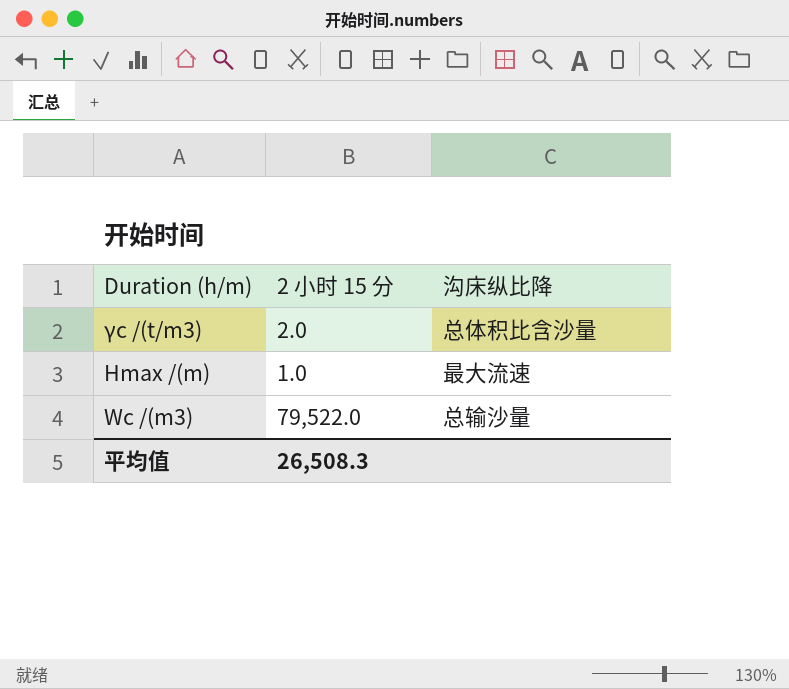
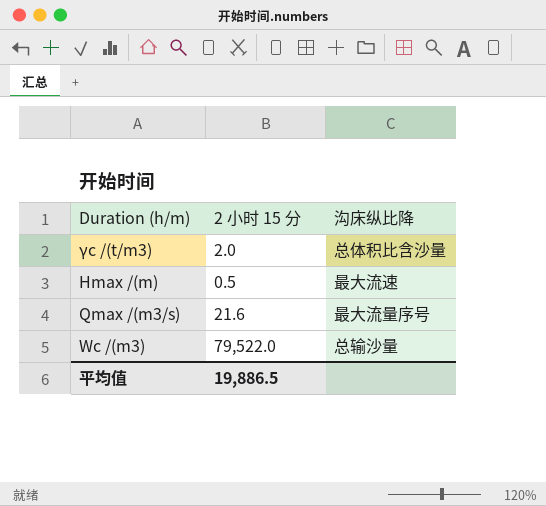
Hmax /(m) | 2 小时 15 分: 1.0 -> 0.5
row Qmax /(m3/s): none -> 21.6 | 最大流量序号
平均值 | 2 小时 15 分: 26,508.3 -> 19,886.5

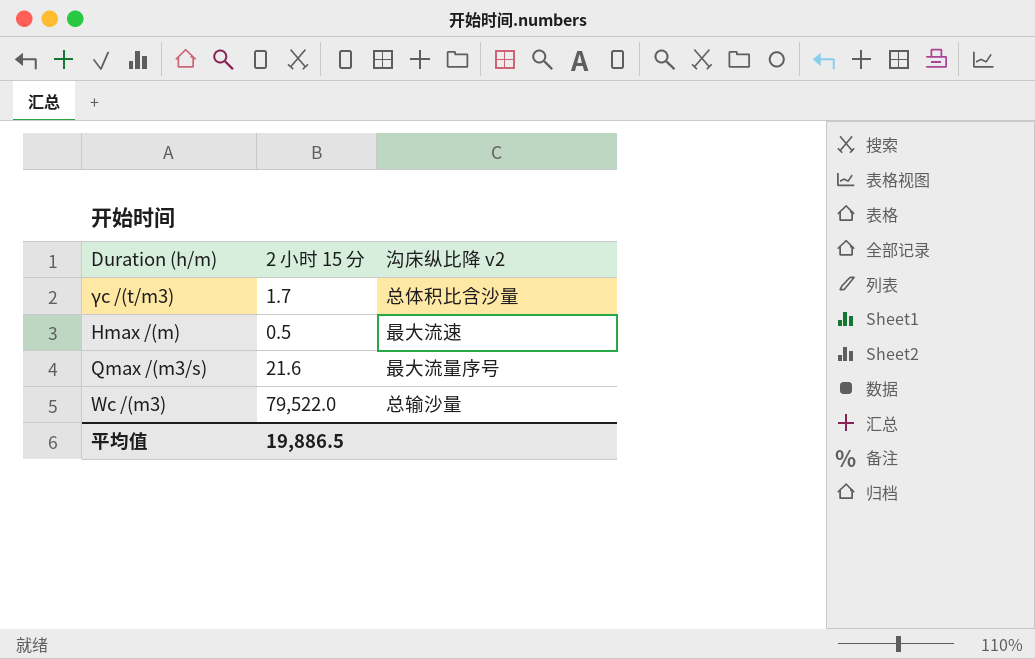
column name: 沟床纵比降 -> 沟床纵比降 v2
γc /(t/m3) | 2 小时 15 分: 2.0 -> 1.7

